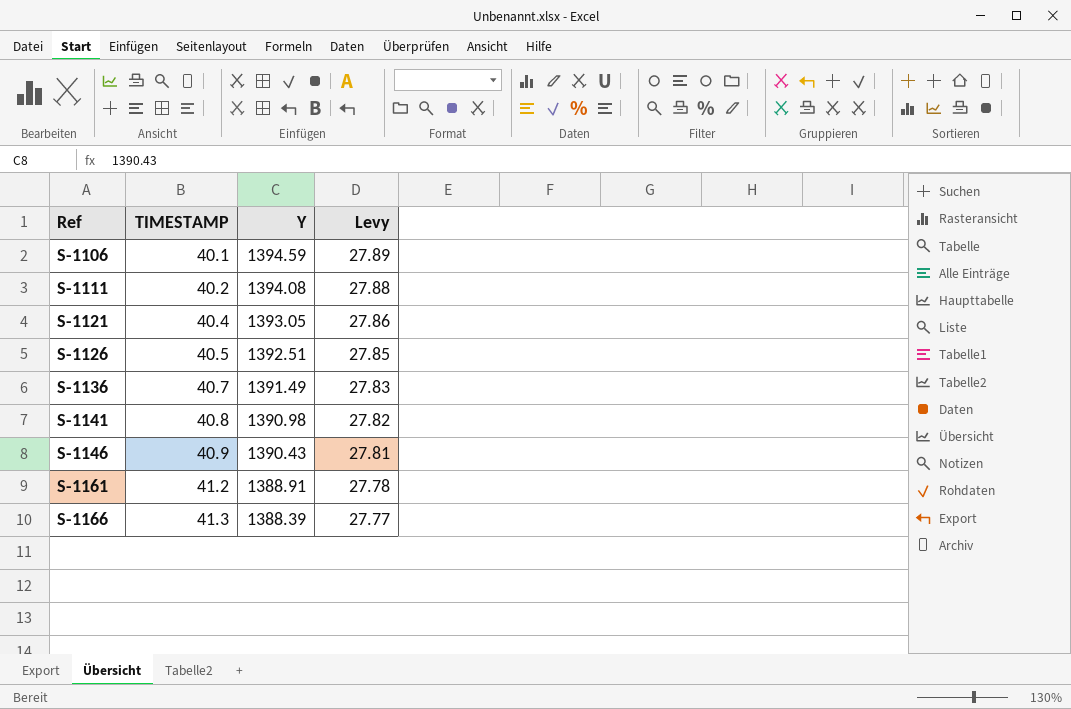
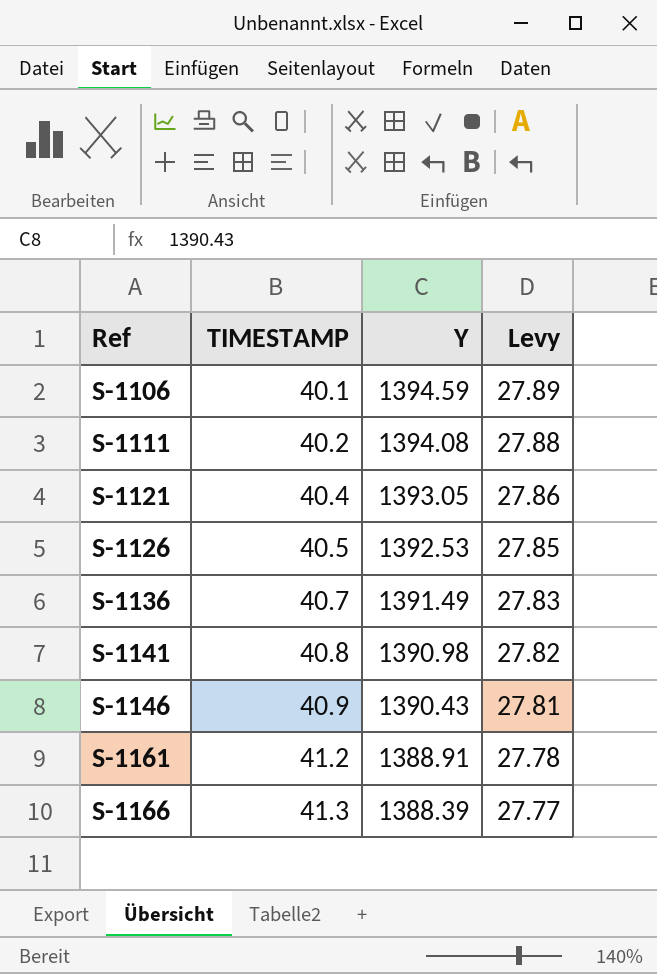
S-1126 | Y: 1392.51 -> 1392.53

